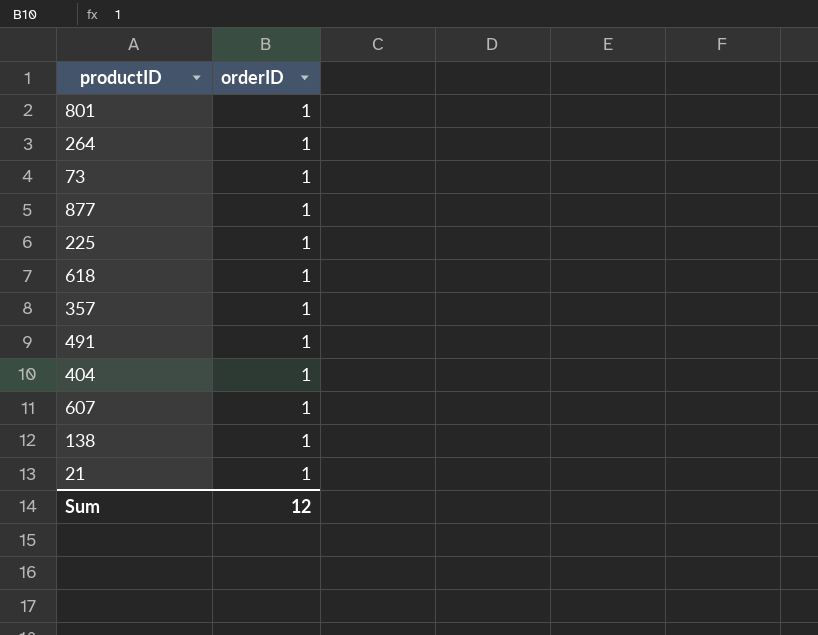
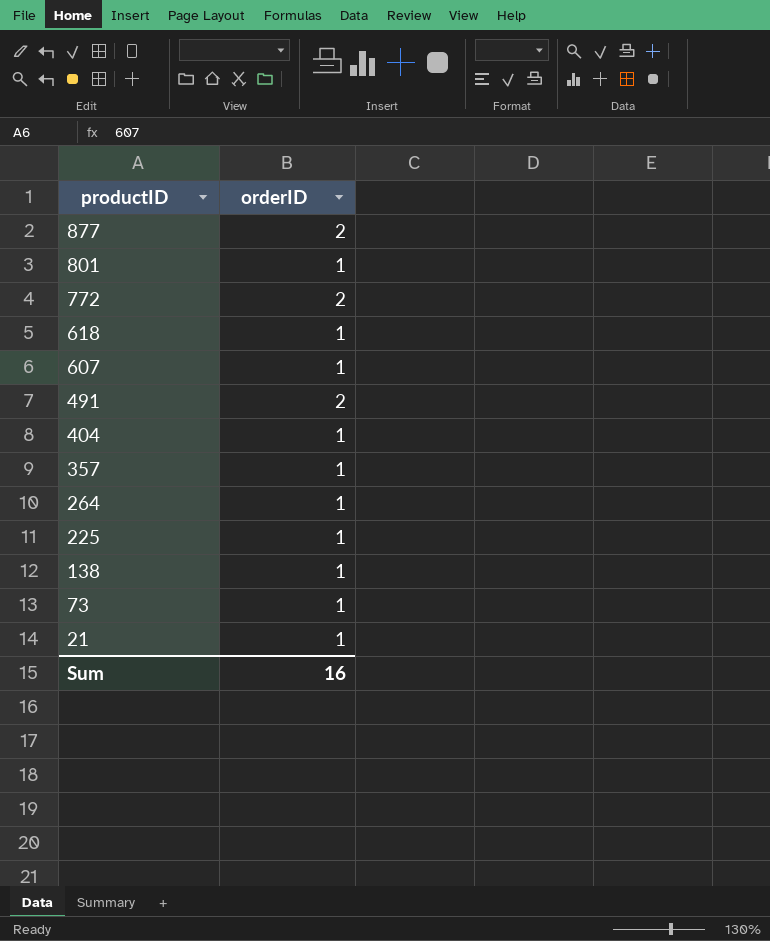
row order: none -> productID descending
877 | orderID: 1 -> 2
row 772: none -> 2
491 | orderID: 1 -> 2
Sum | orderID: 12 -> 16

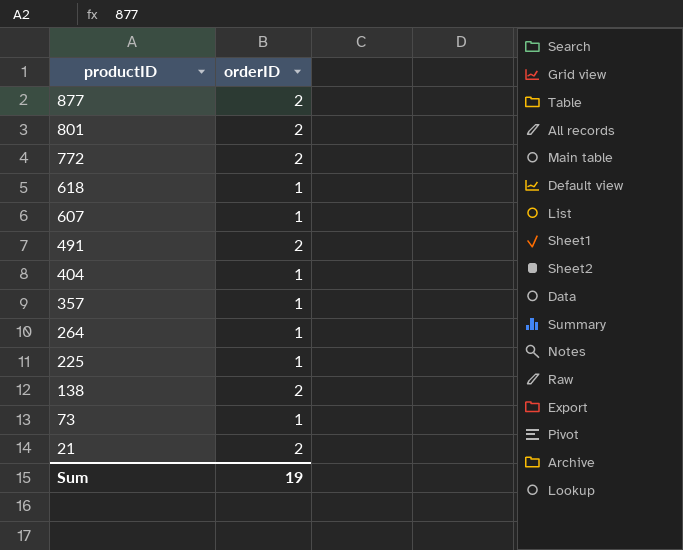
801 | orderID: 1 -> 2
138 | orderID: 1 -> 2
21 | orderID: 1 -> 2
Sum | orderID: 16 -> 19

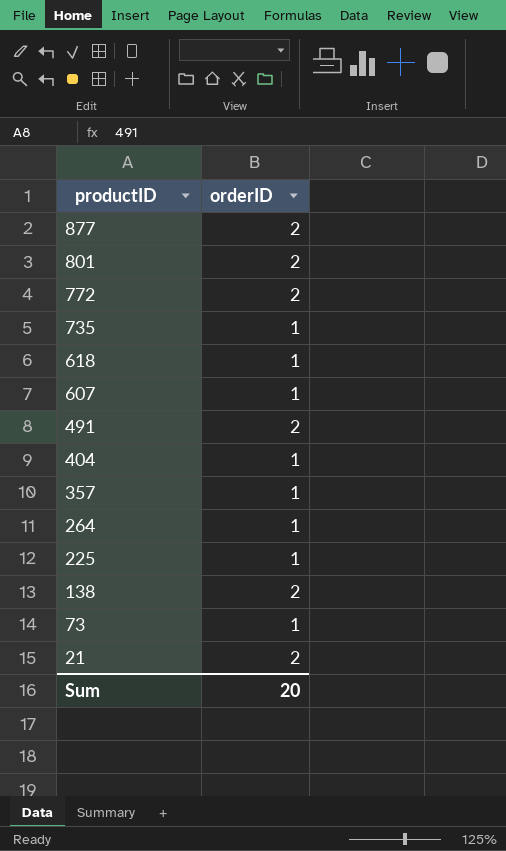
row 735: none -> 1
Sum | orderID: 19 -> 20

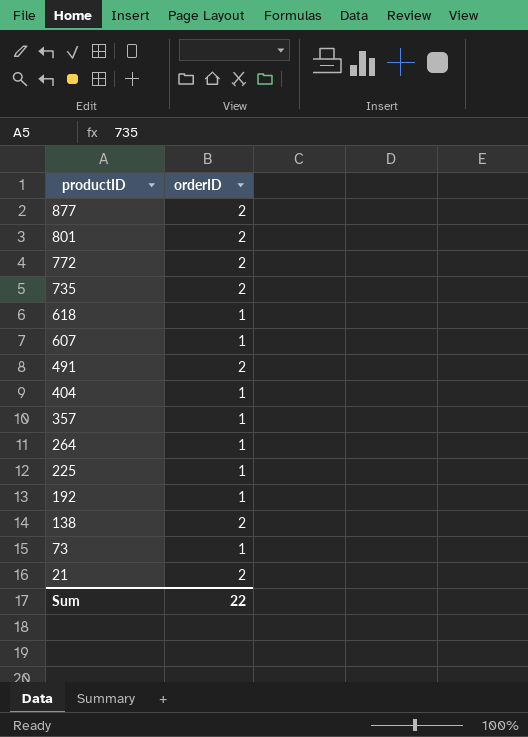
735 | orderID: 1 -> 2
row 192: none -> 1
Sum | orderID: 20 -> 22

